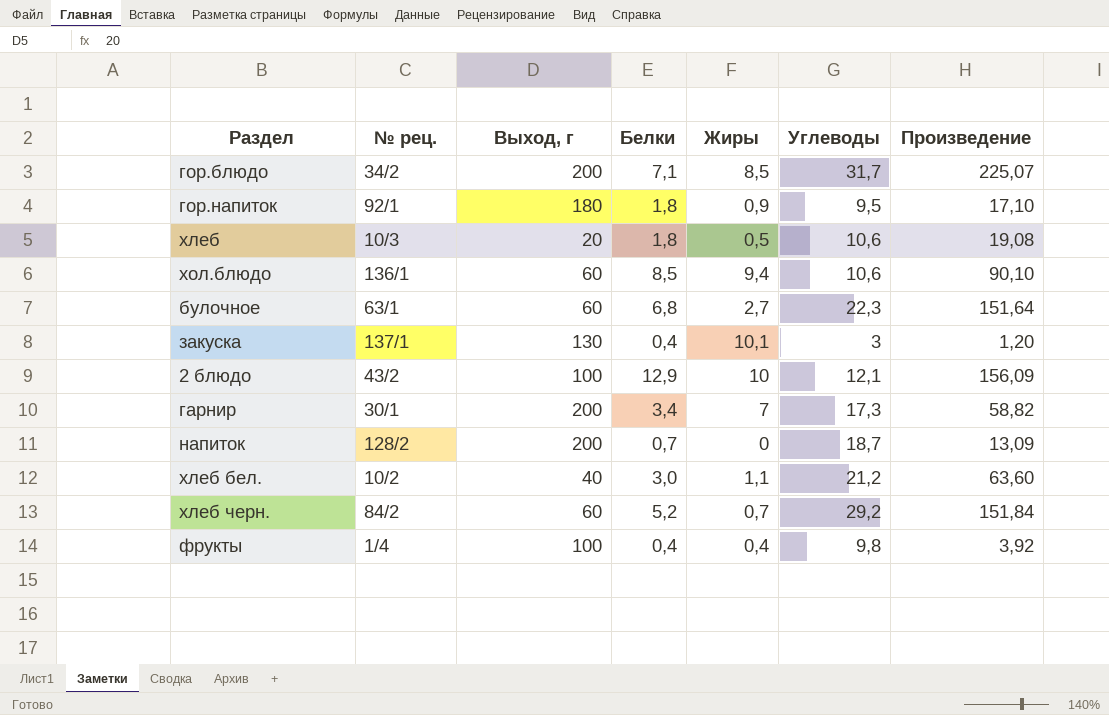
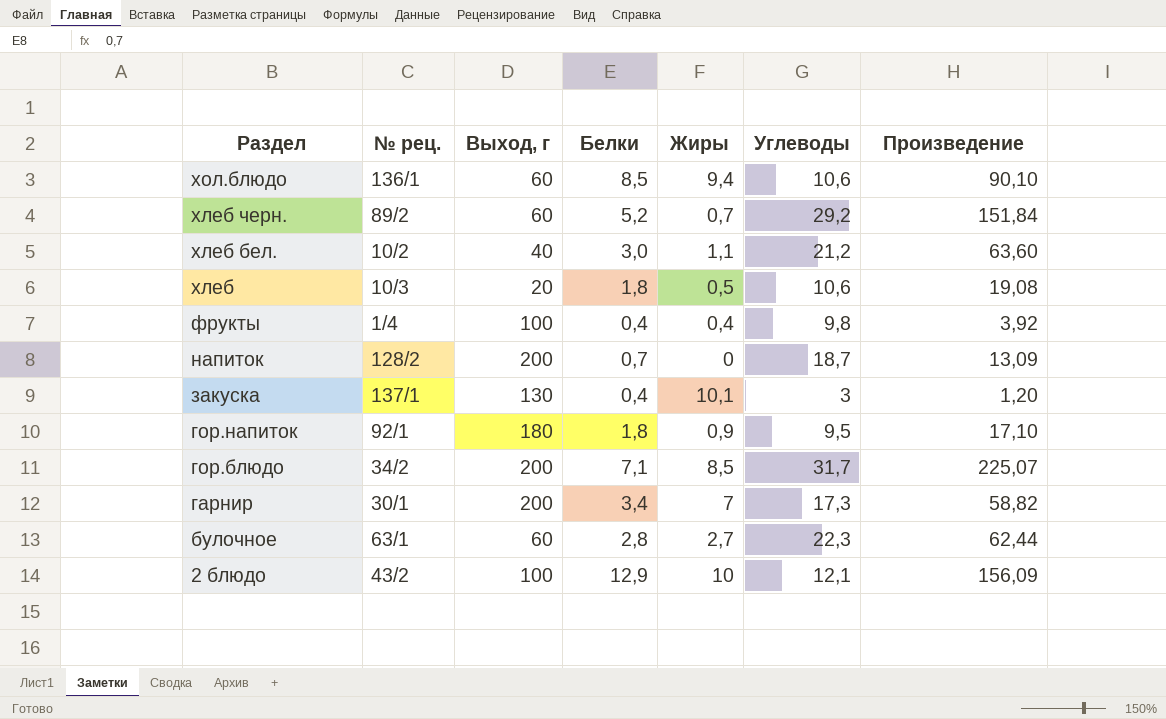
row order: none -> Раздел descending
хлеб черн. | № рец.: 84/2 -> 89/2
булочное | Белки: 6,8 -> 2,8
булочное | Произведение: 151,64 -> 62,44

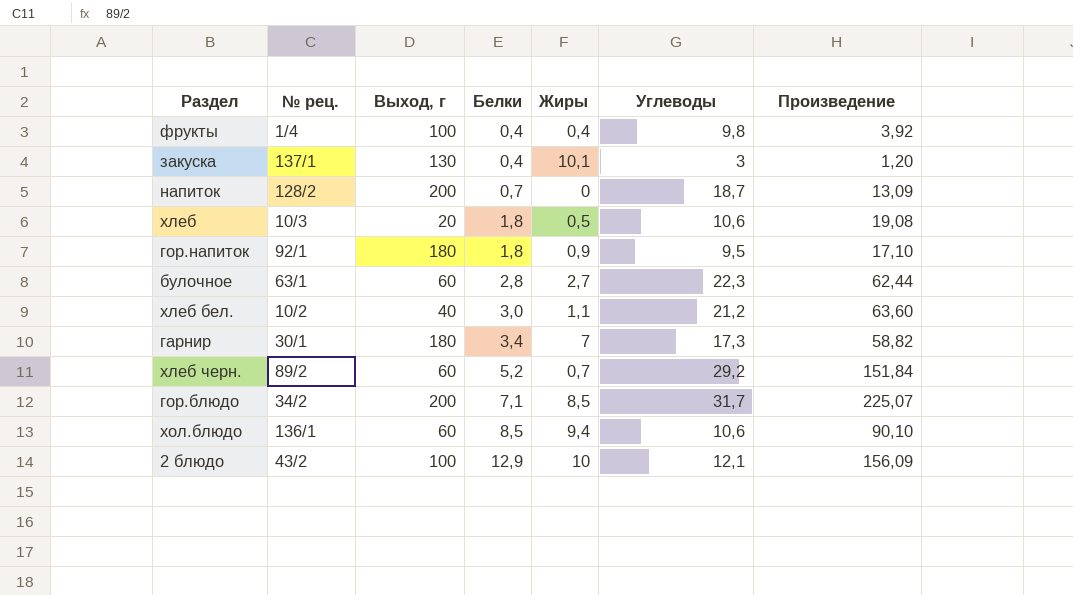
row order: Раздел descending -> Белки ascending
гарнир | Выход, г: 200 -> 180

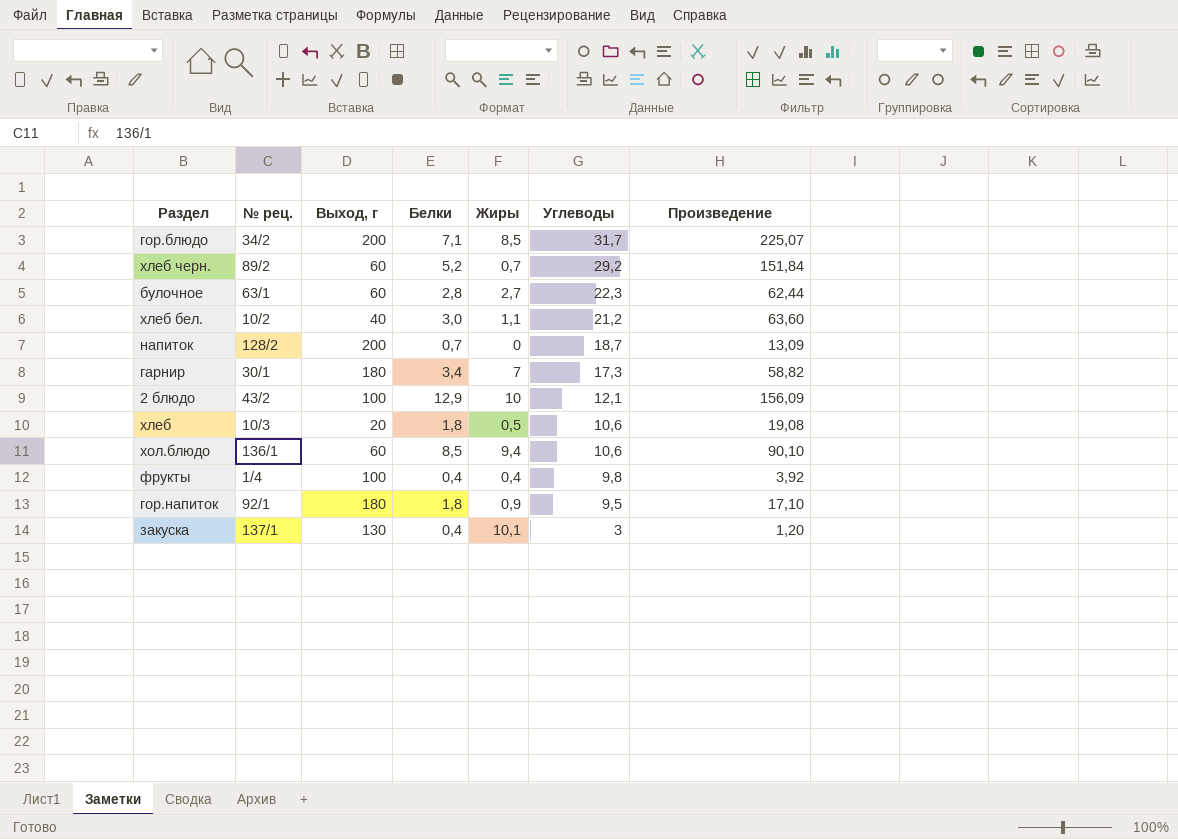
row order: Белки ascending -> Углеводы descending

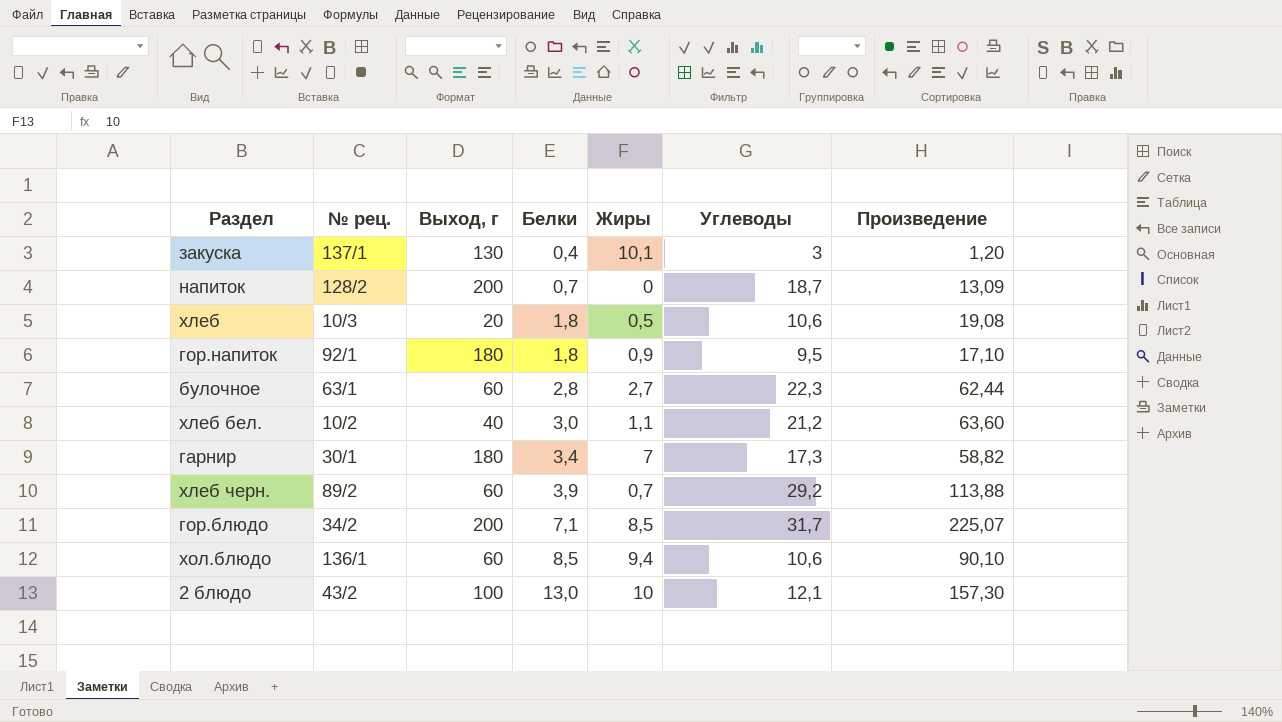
row order: Углеводы descending -> Белки ascending
row фрукты: 1/4 | 100 | 0,4 | 0,4 | 9,8 | 3,92 -> none
хлеб черн. | Белки: 5,2 -> 3,9
хлеб черн. | Произведение: 151,84 -> 113,88
2 блюдо | Белки: 12,9 -> 13,0
2 блюдо | Произведение: 156,09 -> 157,30

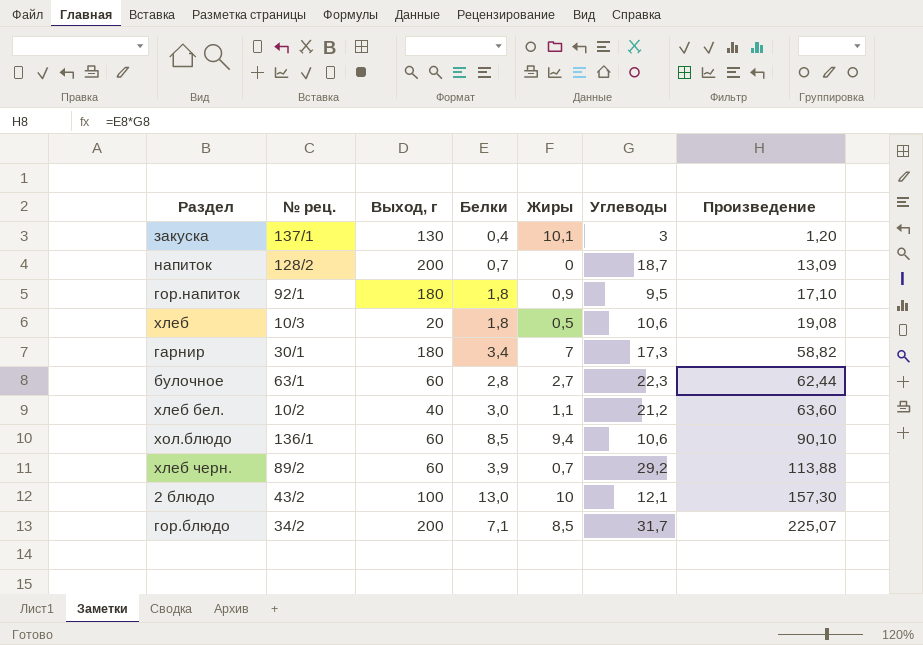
row order: Белки ascending -> Произведение ascending

